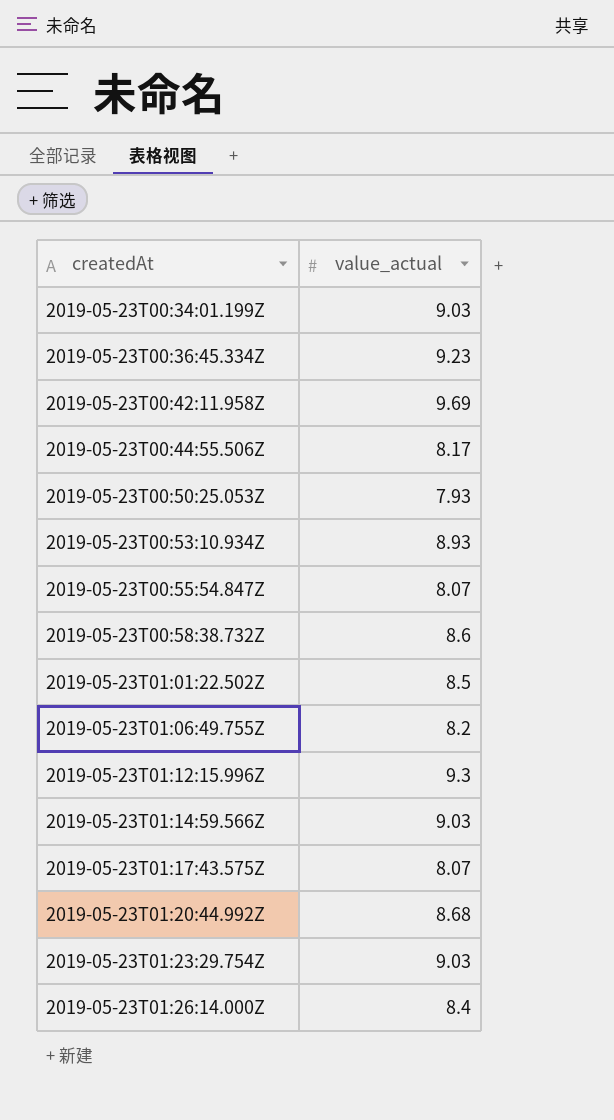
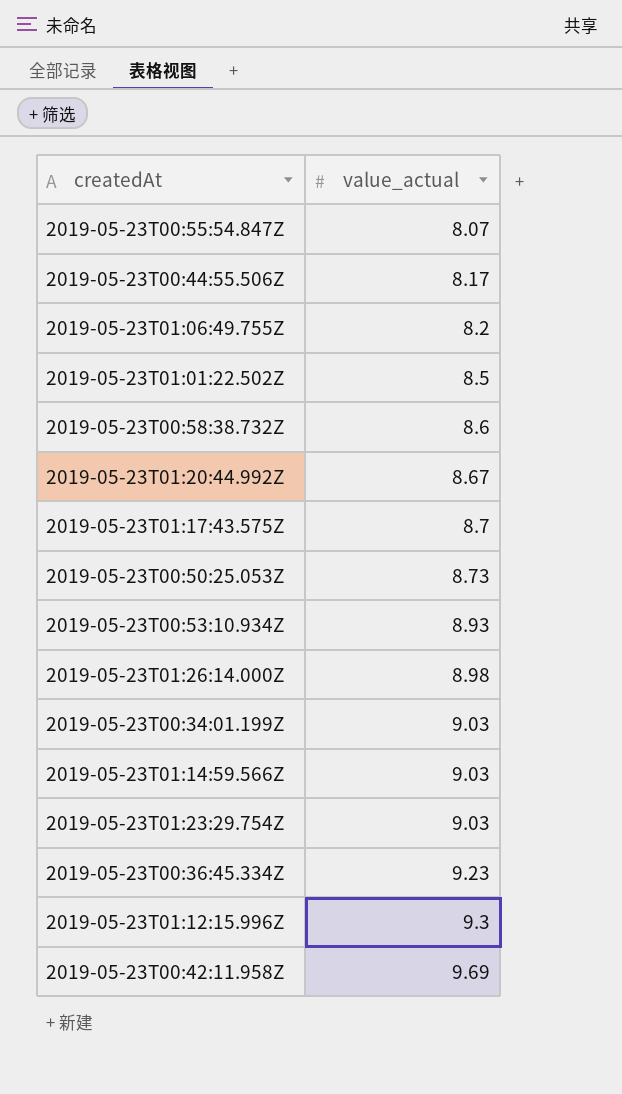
row order: createdAt ascending -> value_actual ascending
2019-05-23T01:20:44.992Z | value_actual: 8.68 -> 8.67
2019-05-23T01:17:43.575Z | value_actual: 8.07 -> 8.7
2019-05-23T00:50:25.053Z | value_actual: 7.93 -> 8.73
2019-05-23T01:26:14.000Z | value_actual: 8.4 -> 8.98

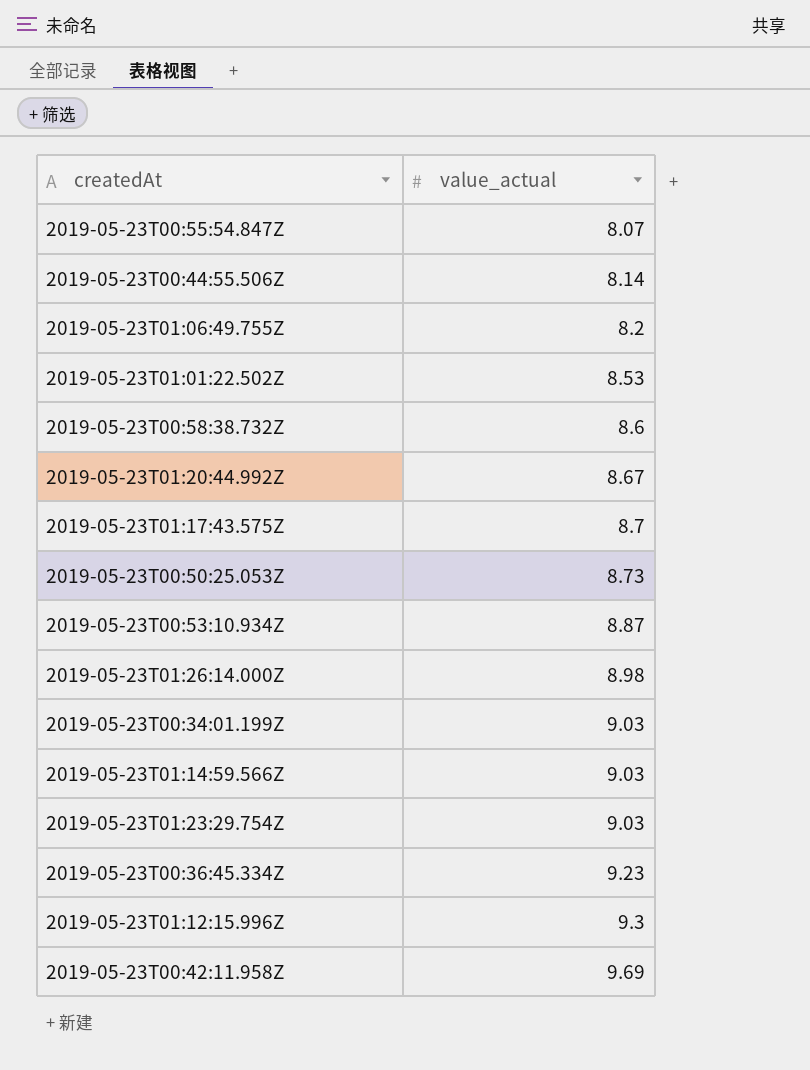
2019-05-23T00:44:55.506Z | value_actual: 8.17 -> 8.14
2019-05-23T01:01:22.502Z | value_actual: 8.5 -> 8.53
2019-05-23T00:53:10.934Z | value_actual: 8.93 -> 8.87

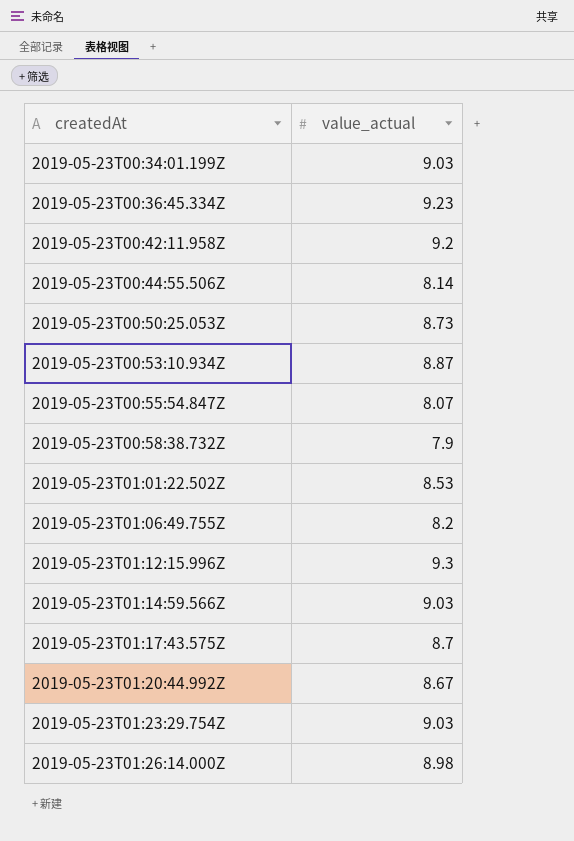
row order: value_actual ascending -> createdAt ascending
2019-05-23T00:42:11.958Z | value_actual: 9.69 -> 9.2
2019-05-23T00:58:38.732Z | value_actual: 8.6 -> 7.9

